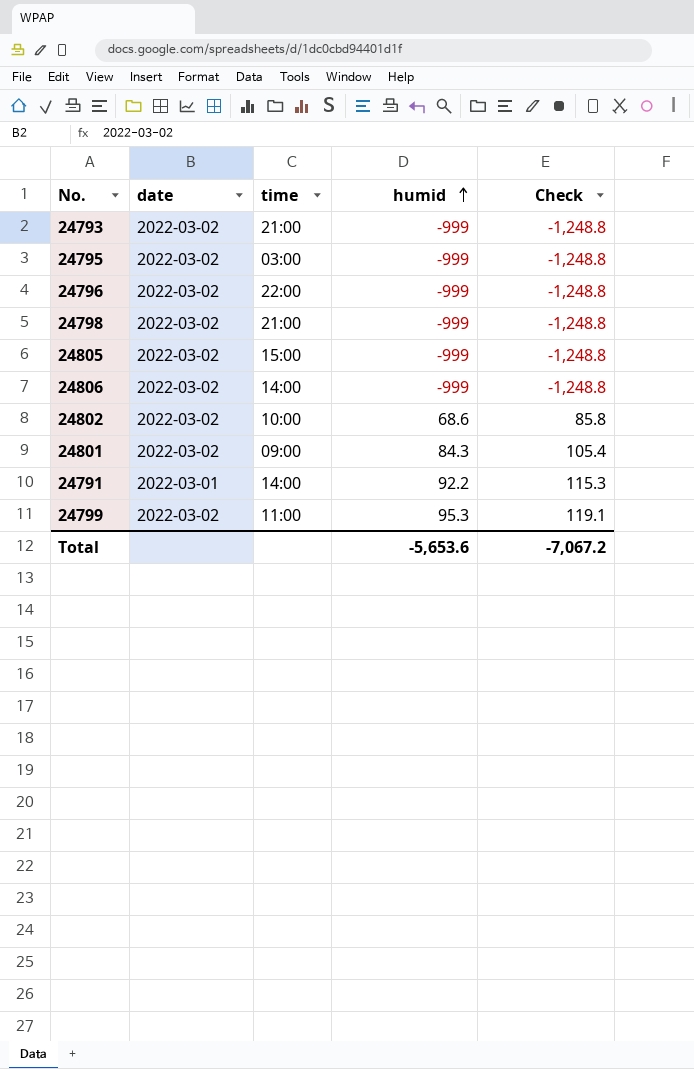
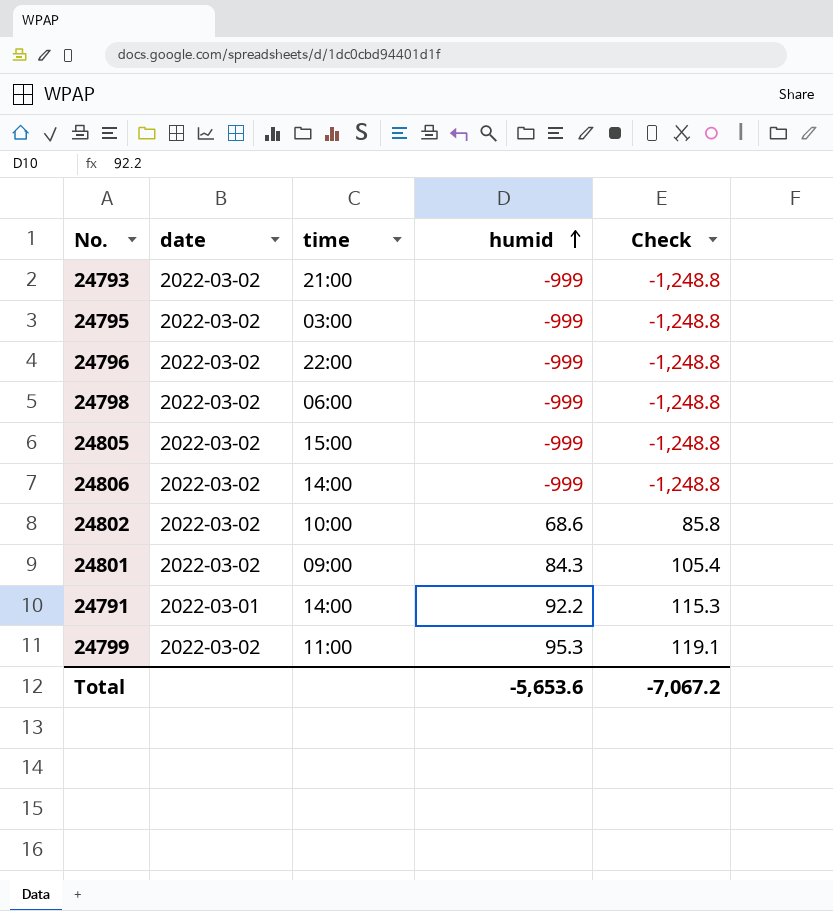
24798 | time: 21:00 -> 06:00

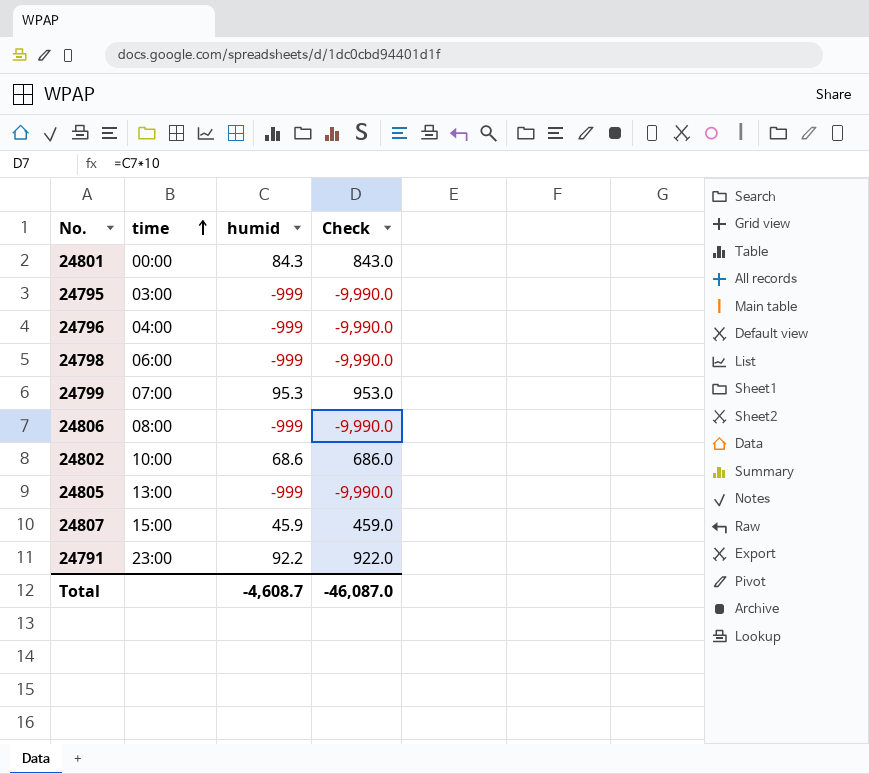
row order: humid ascending -> time ascending
column date | position: 2 -> none
column Check | formula: [humid] * 1.25 -> [humid] * 10
row 24793: 2022-03-02 | 21:00 | -999 | -1,248.8 -> none
24801 | time: 09:00 -> 00:00
24796 | time: 22:00 -> 04:00
24799 | time: 11:00 -> 07:00
24806 | time: 14:00 -> 08:00
24805 | time: 15:00 -> 13:00
row 24807: none -> 15:00 | 45.9 | 459.0
24791 | time: 14:00 -> 23:00
Total | humid: -5,653.6 -> -4,608.7
Total | Check: -7,067.2 -> -46,087.0

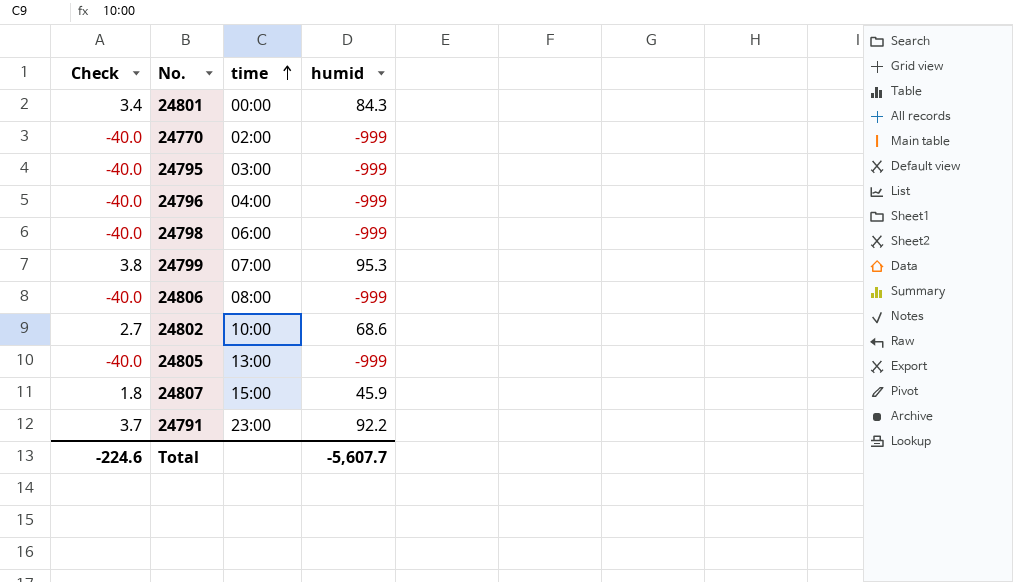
column Check | formula: [humid] * 10 -> [humid] * 0.04
column Check | position: 4 -> 1
row 24770: none -> -40.0 | 02:00 | -999
Total | Check: -46,087.0 -> -224.6
Total | humid: -4,608.7 -> -5,607.7

